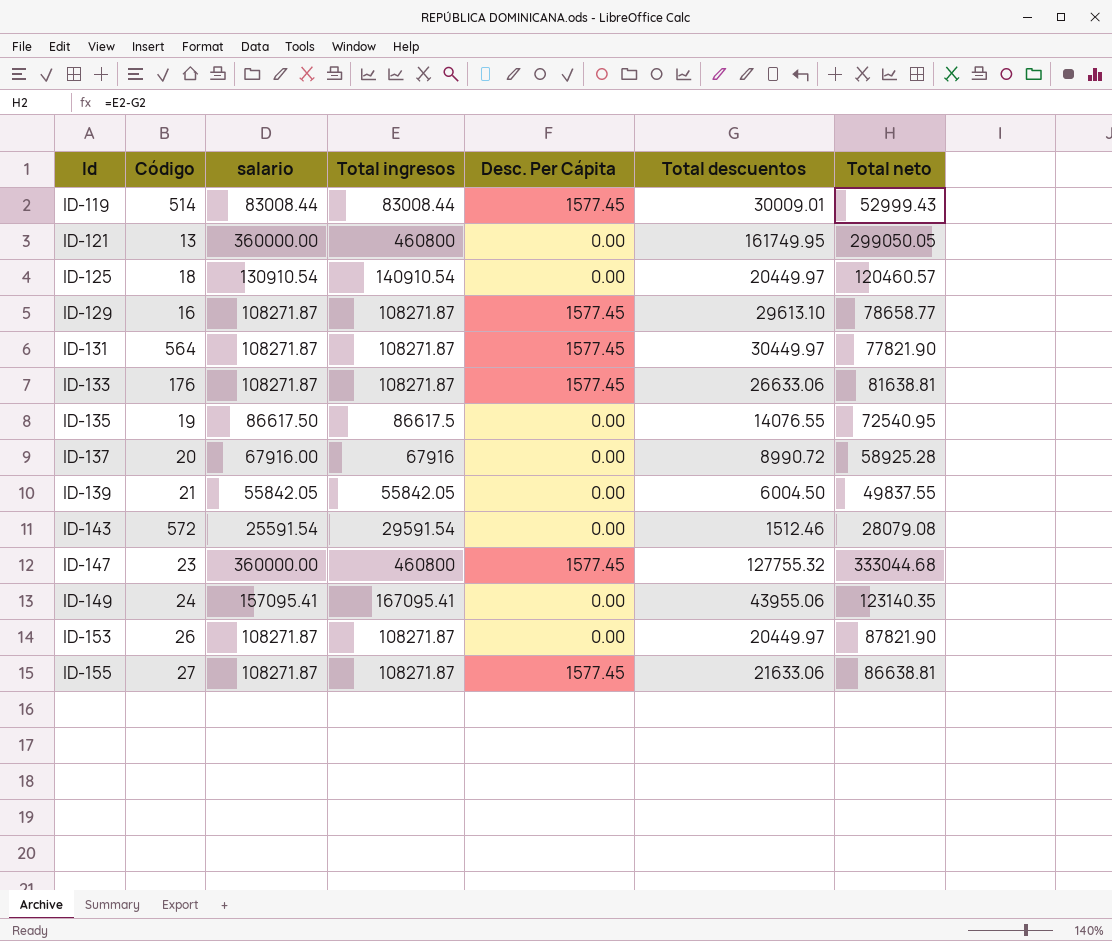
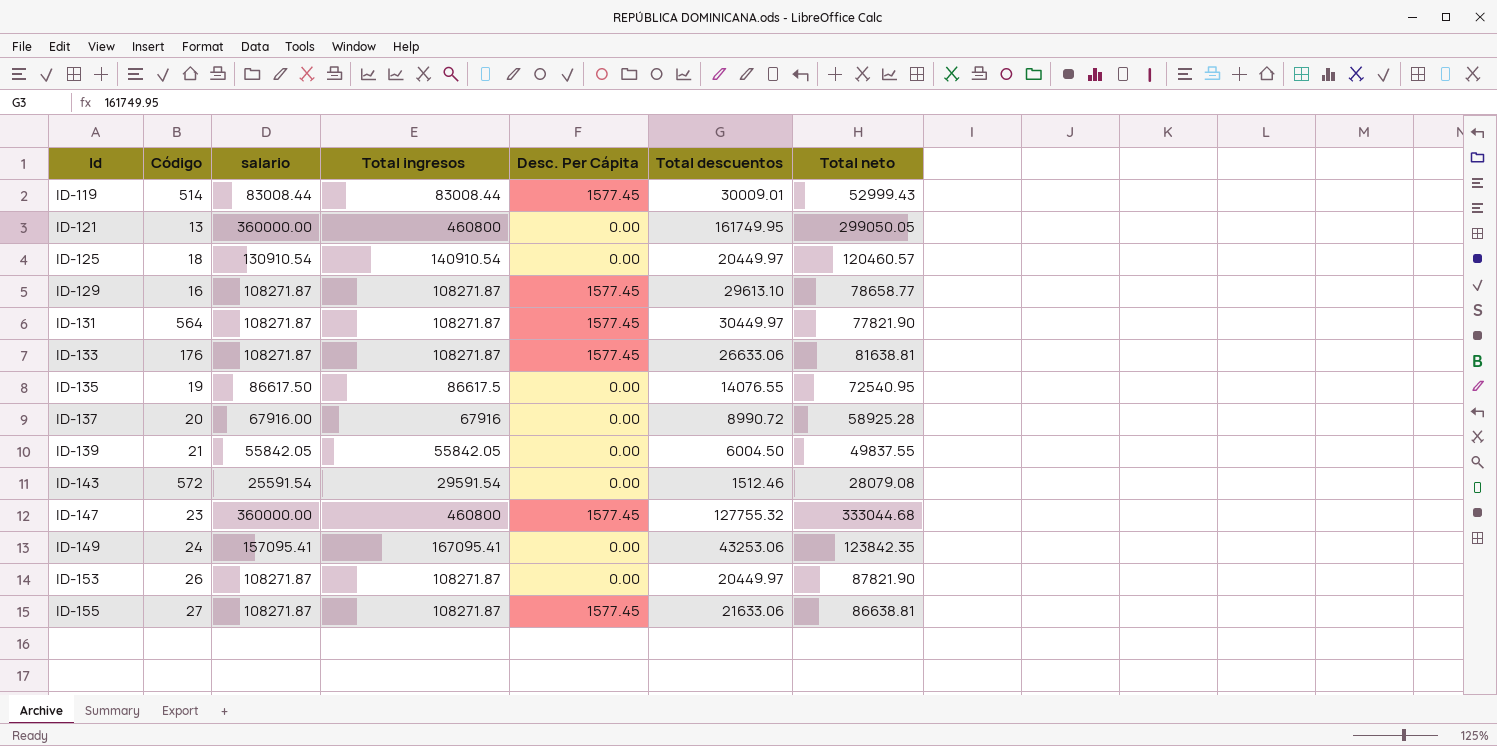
ID-149 | Total descuentos: 43955.06 -> 43253.06
ID-149 | Total neto: 123140.35 -> 123842.35

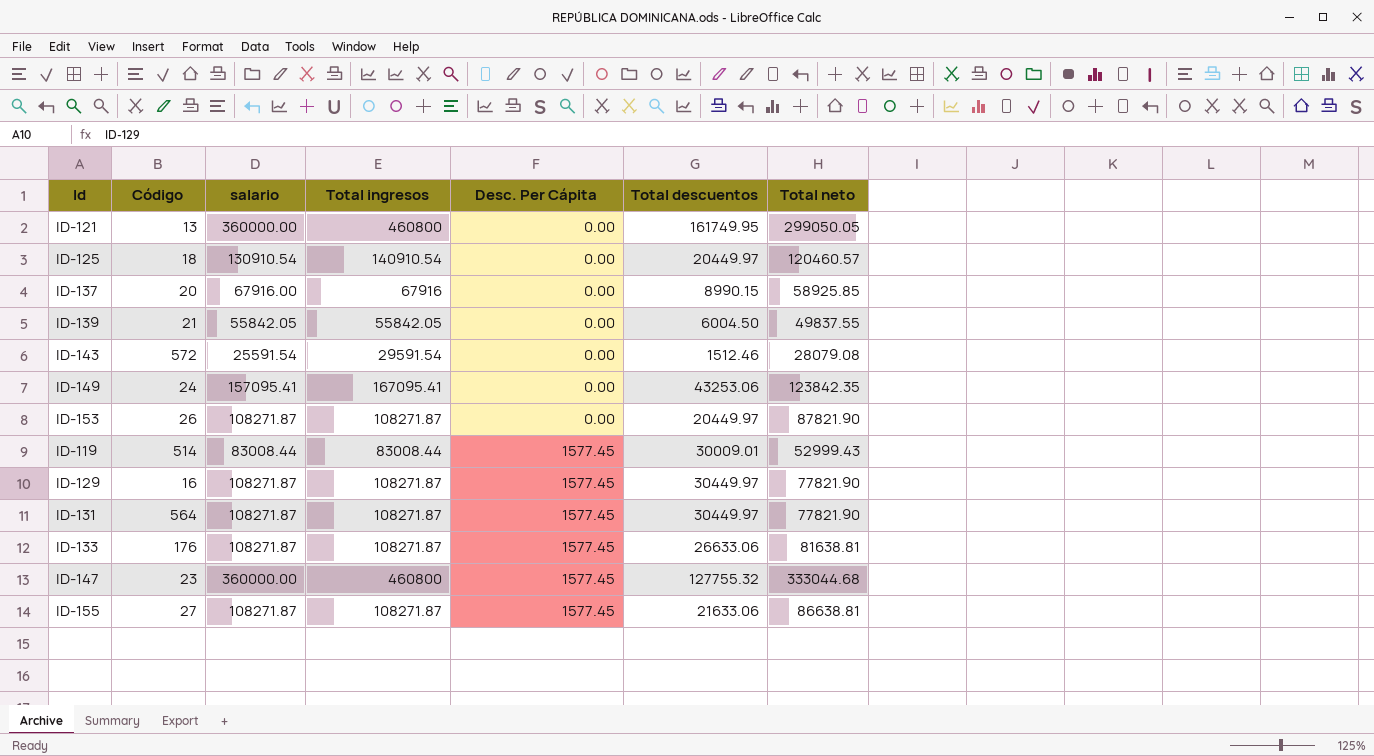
row order: Id ascending -> Desc. Per Cápita ascending
row ID-135: 19 | 86617.50 | 86617.5 | 0.00 | 14076.55 | 72540.95 -> none
ID-137 | Total descuentos: 8990.72 -> 8990.15
ID-137 | Total neto: 58925.28 -> 58925.85
ID-129 | Total descuentos: 29613.10 -> 30449.97
ID-129 | Total neto: 78658.77 -> 77821.90

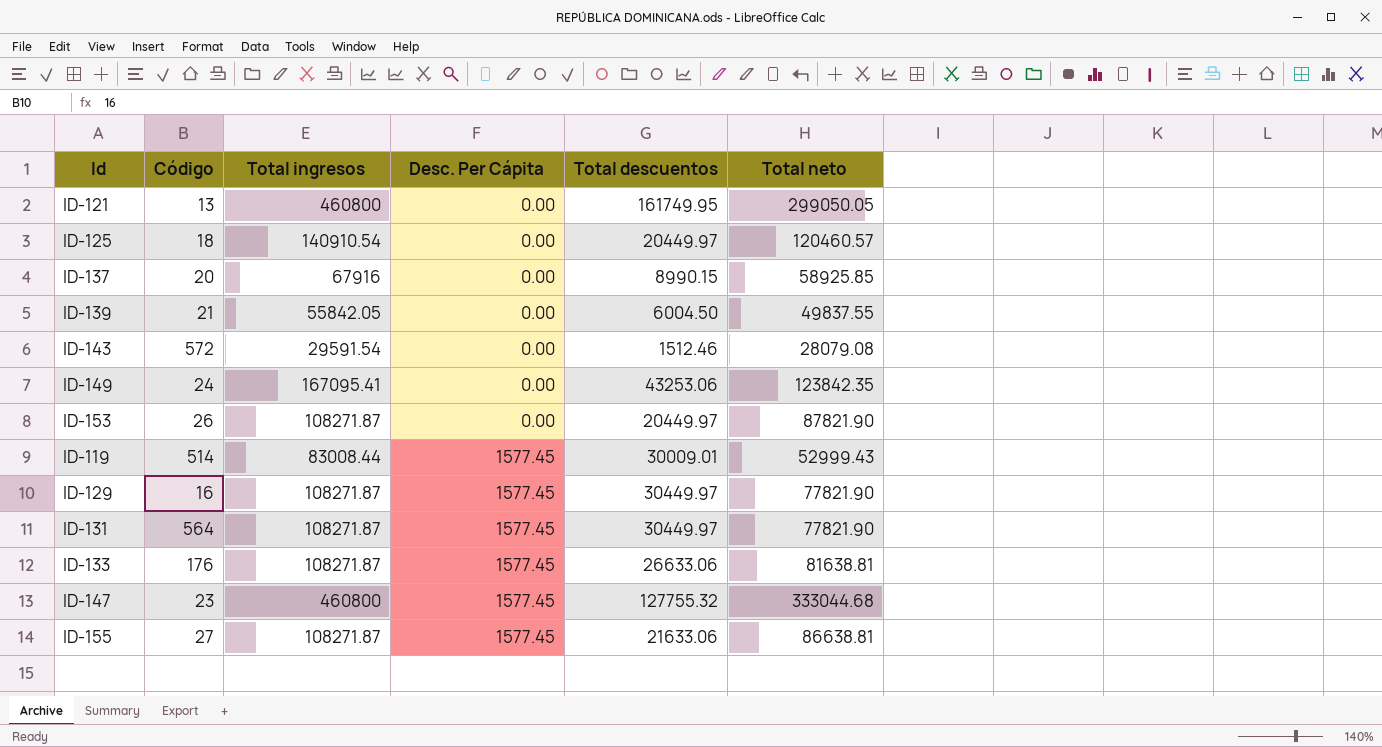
column salario | position: 3 -> none

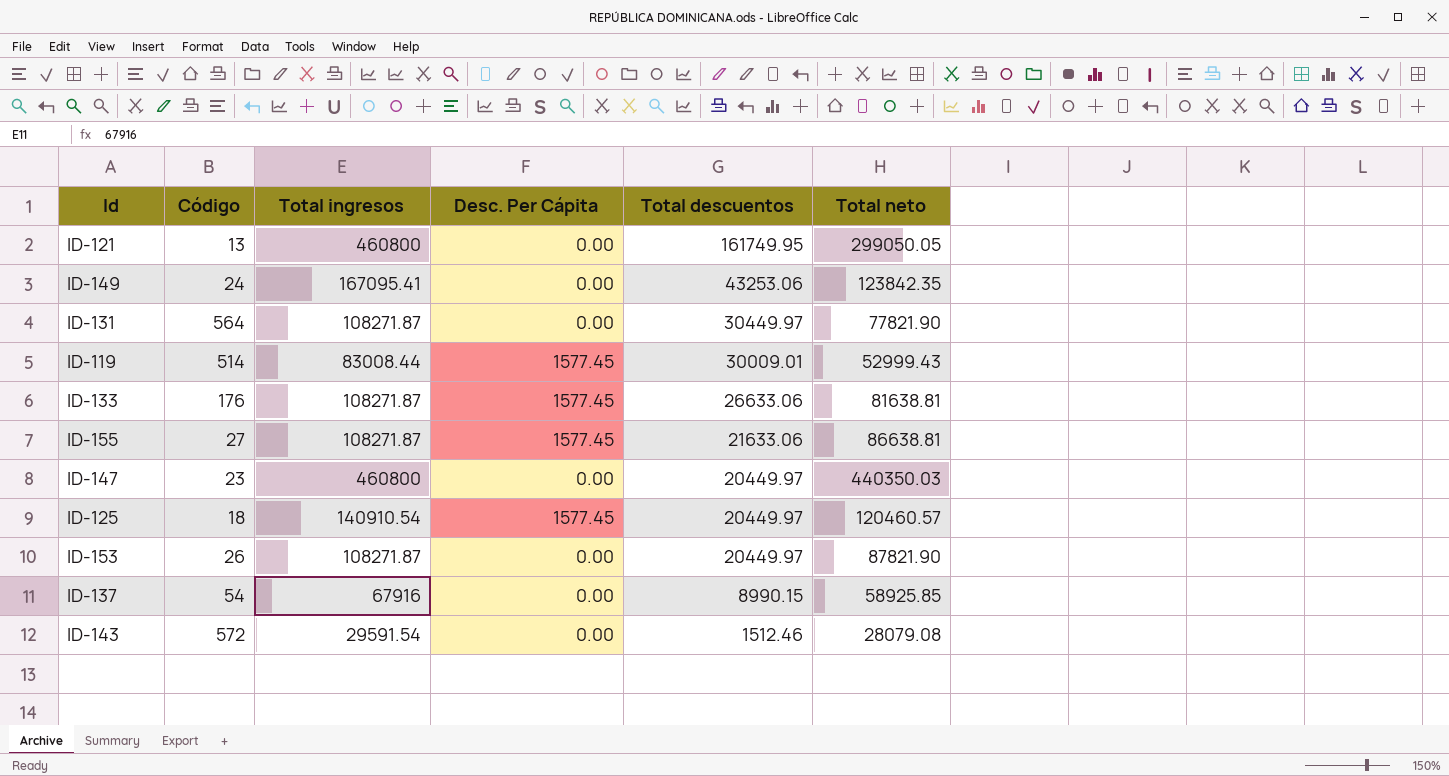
row order: Desc. Per Cápita ascending -> Total descuentos descending
row ID-139: 21 | 55842.05 | 0.00 | 6004.50 | 49837.55 -> none
row ID-129: 16 | 108271.87 | 1577.45 | 30449.97 | 77821.90 -> none
ID-131 | Desc. Per Cápita: 1577.45 -> 0.00
ID-147 | Desc. Per Cápita: 1577.45 -> 0.00
ID-147 | Total descuentos: 127755.32 -> 20449.97
ID-147 | Total neto: 333044.68 -> 440350.03
ID-125 | Desc. Per Cápita: 0.00 -> 1577.45
ID-137 | Código: 20 -> 54

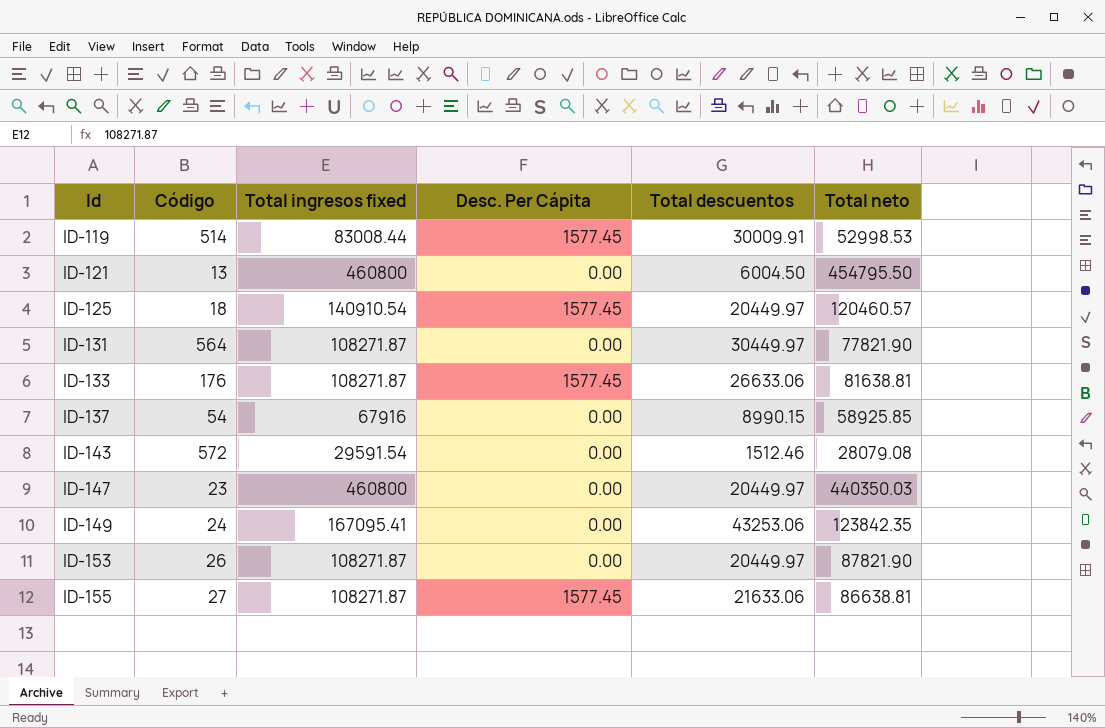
row order: Total descuentos descending -> Id ascending
column name: Total ingresos -> Total ingresos fixed
ID-119 | Total descuentos: 30009.01 -> 30009.91
ID-119 | Total neto: 52999.43 -> 52998.53
ID-121 | Total descuentos: 161749.95 -> 6004.50
ID-121 | Total neto: 299050.05 -> 454795.50

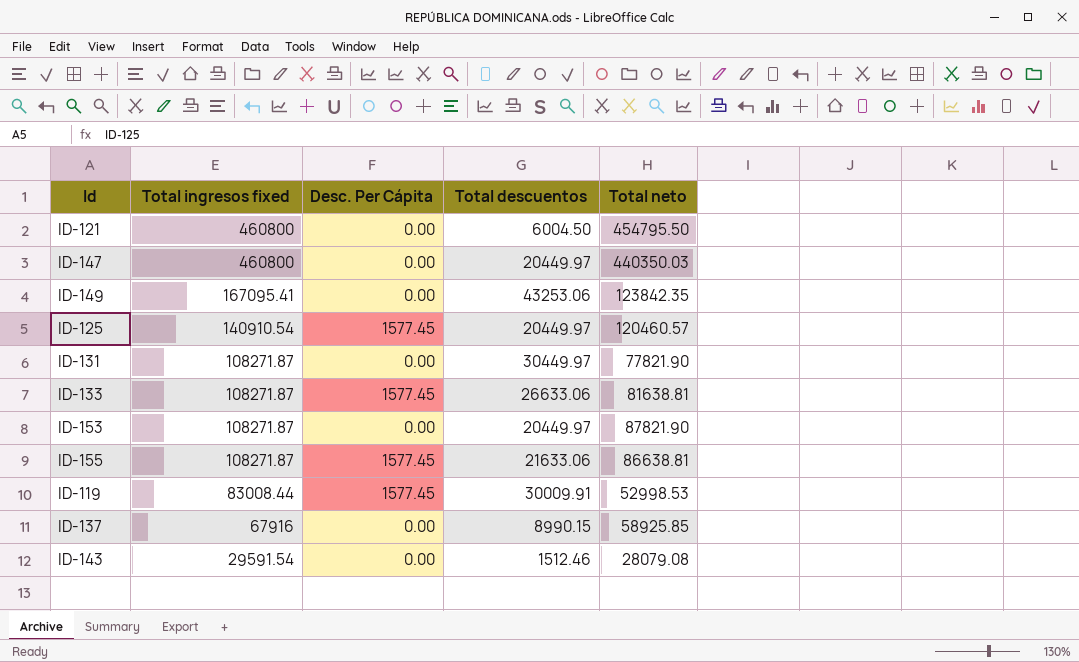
row order: Id ascending -> Total ingresos fixed descending
column Código | position: 2 -> none

